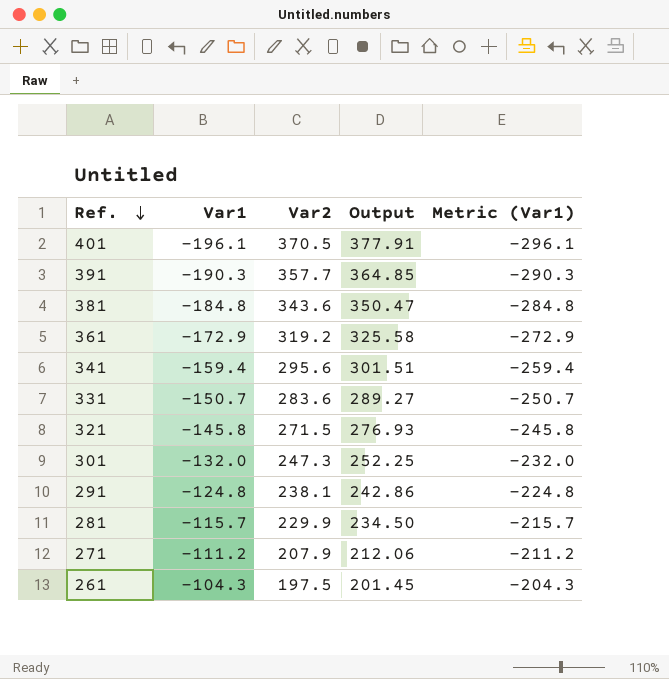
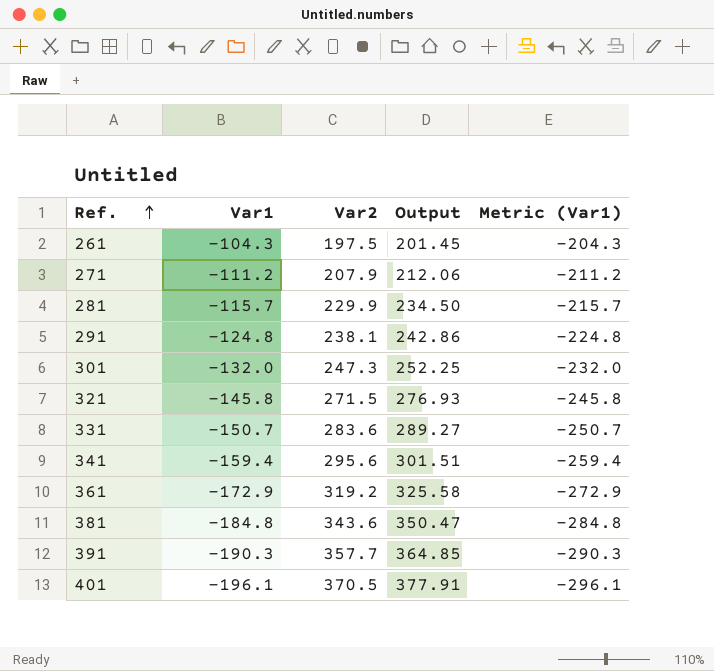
row order: Ref. descending -> Ref. ascending

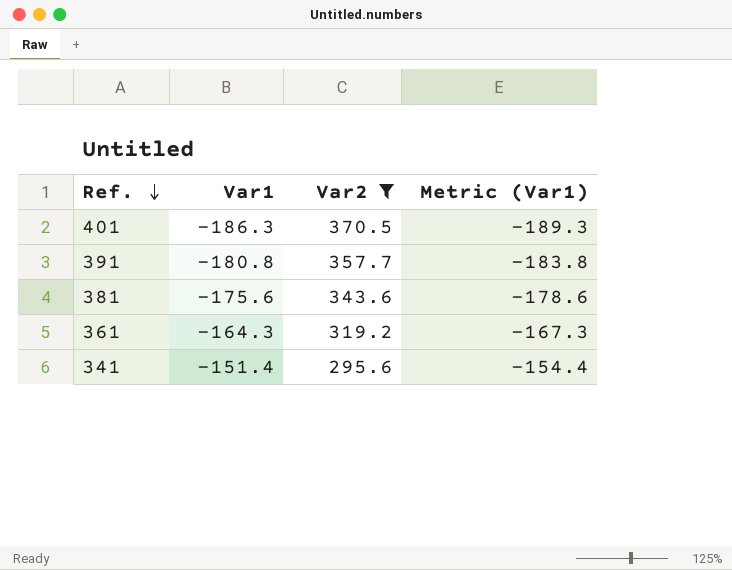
filter: none -> Var2 >= 295.6
row order: Ref. ascending -> Ref. descending
column Output | formula: [Var2] * 1.02 -> none
column Metric (Var1) | formula: [Var1] - 100 -> [Var1] - 3
401 | Var1: -196.1 -> -186.3
391 | Var1: -190.3 -> -180.8
381 | Var1: -184.8 -> -175.6
361 | Var1: -172.9 -> -164.3
341 | Var1: -159.4 -> -151.4

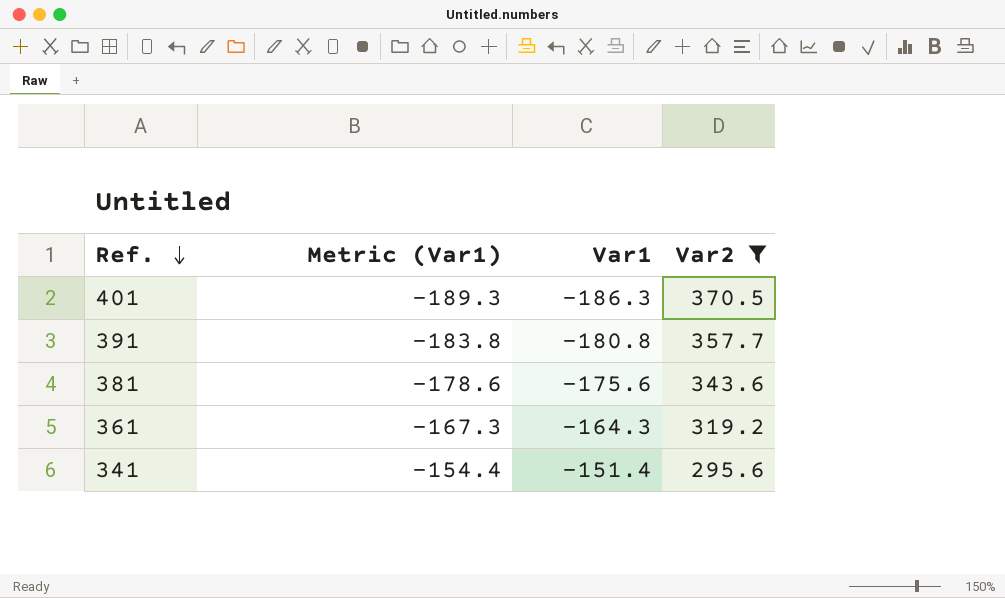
column Metric (Var1) | position: 4 -> 2

